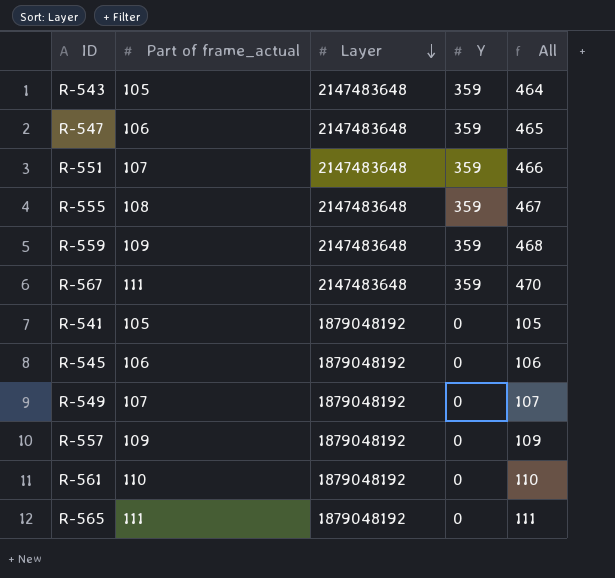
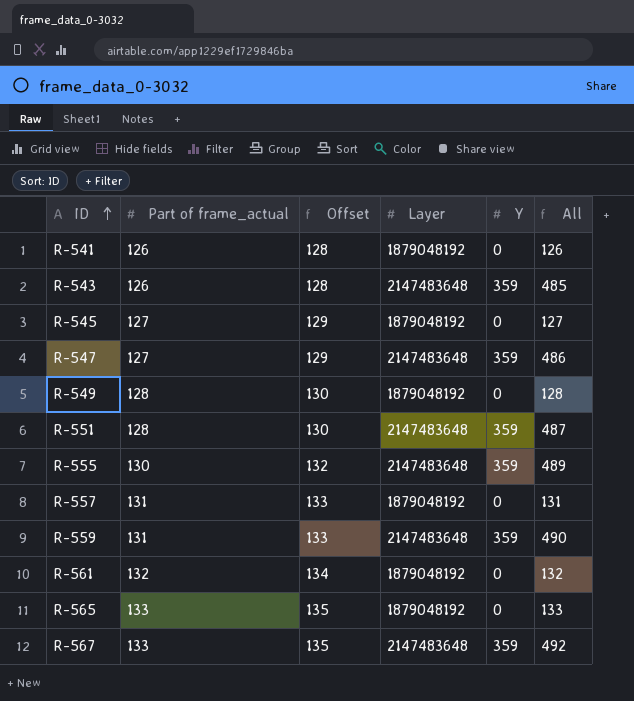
row order: Layer descending -> ID ascending
column Offset | formula: none -> [Part of frame_actual] + 2
R-541 | Part of frame_actual: 105 -> 126
R-541 | All: 105 -> 126
R-543 | Part of frame_actual: 105 -> 126
R-543 | All: 464 -> 485
R-545 | Part of frame_actual: 106 -> 127
R-545 | All: 106 -> 127
R-547 | Part of frame_actual: 106 -> 127
R-547 | All: 465 -> 486
R-549 | Part of frame_actual: 107 -> 128
R-549 | All: 107 -> 128
R-551 | Part of frame_actual: 107 -> 128
R-551 | All: 466 -> 487
R-555 | Part of frame_actual: 108 -> 130
R-555 | All: 467 -> 489
R-557 | Part of frame_actual: 109 -> 131
R-557 | All: 109 -> 131
R-559 | Part of frame_actual: 109 -> 131
R-559 | All: 468 -> 490
R-561 | Part of frame_actual: 110 -> 132
R-561 | All: 110 -> 132
R-565 | Part of frame_actual: 111 -> 133
R-565 | All: 111 -> 133
R-567 | Part of frame_actual: 111 -> 133
R-567 | All: 470 -> 492

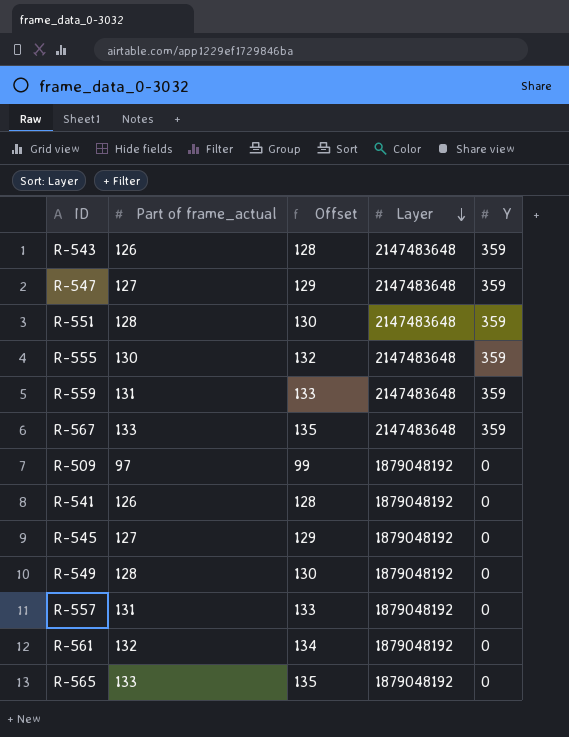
row order: ID ascending -> Layer descending
column All | formula: [Part of frame_actual] + [Y] -> none
row R-509: none -> 97 | 99 | 1879048192 | 0

